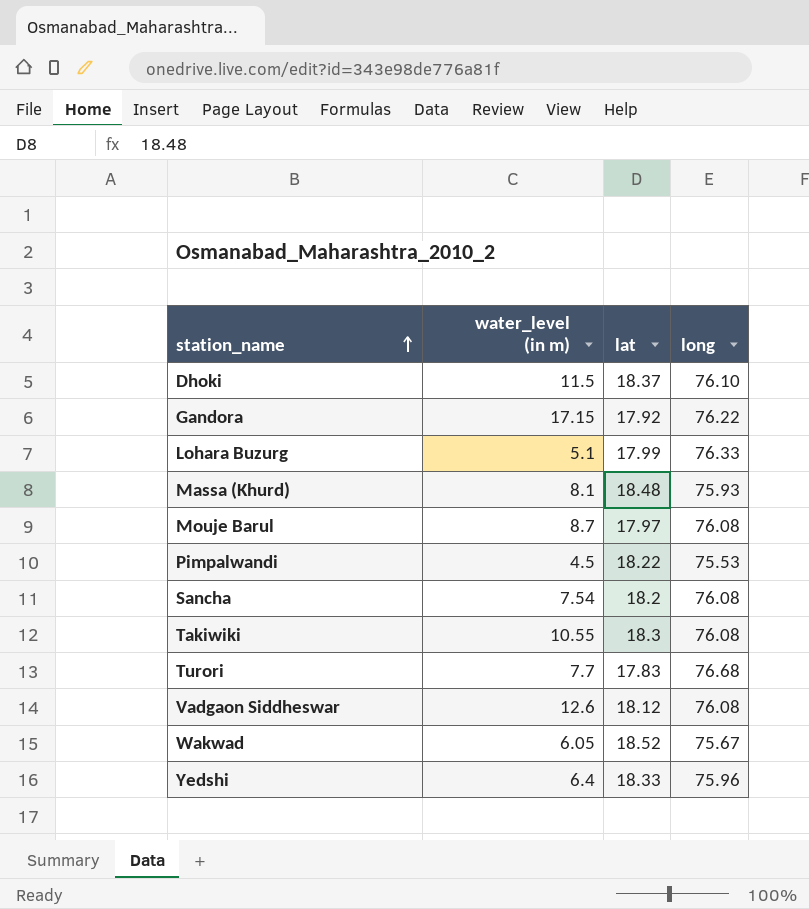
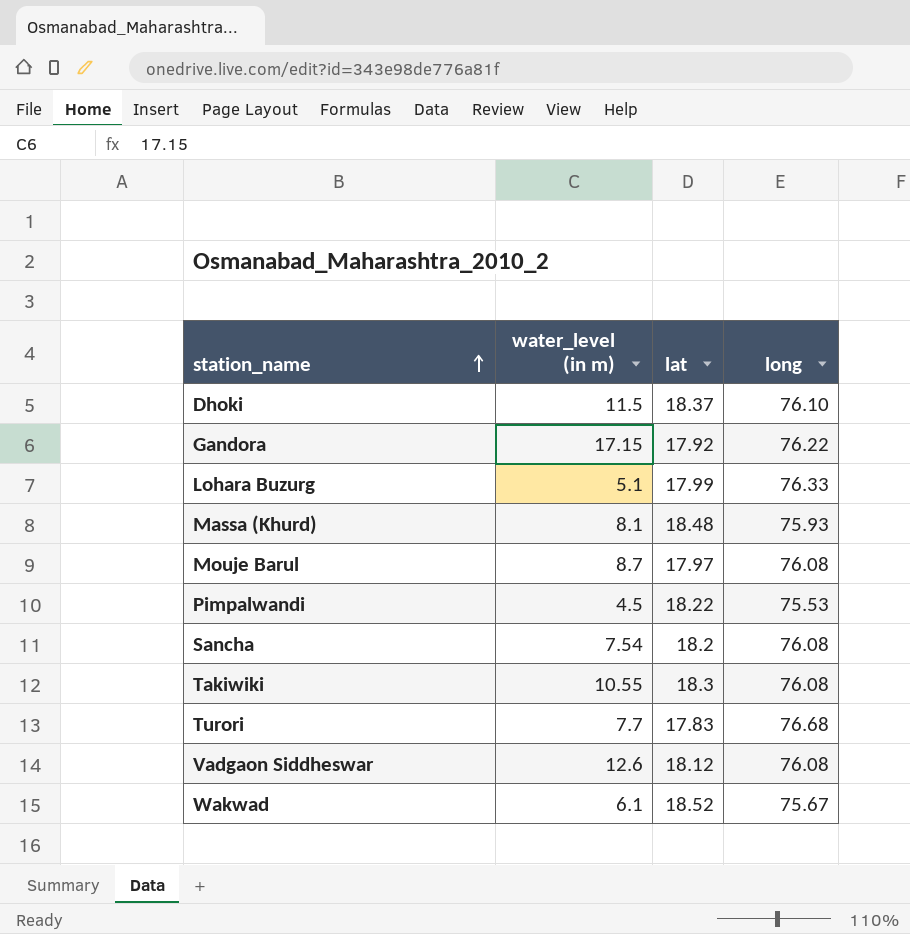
row Yedshi: 6.4 | 18.33 | 75.96 -> none
Wakwad | water_level (in m): 6.05 -> 6.1

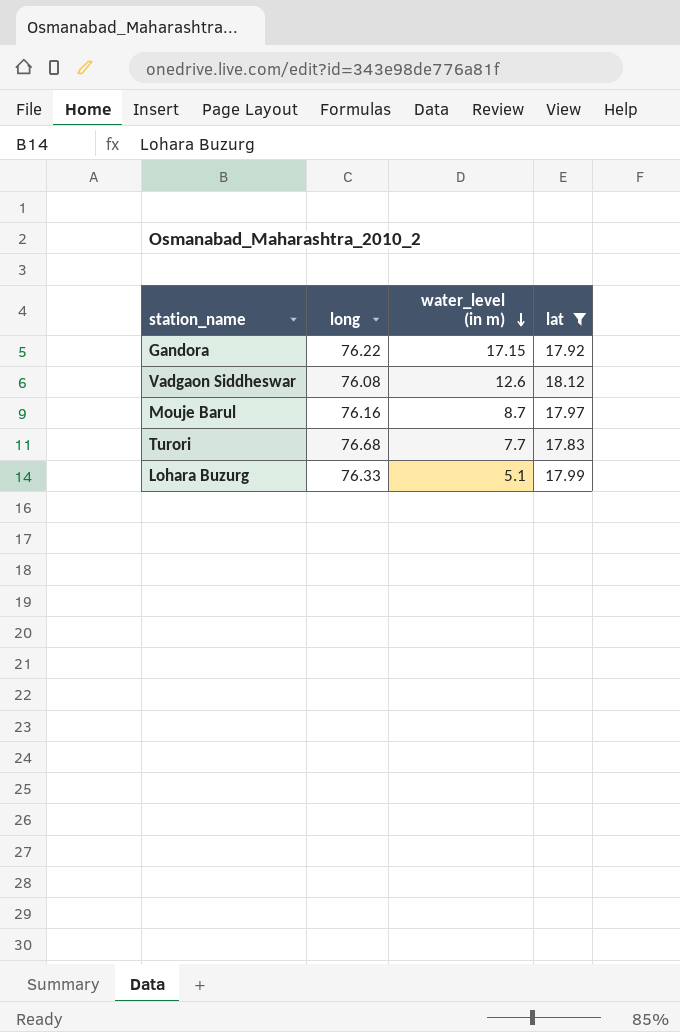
filter: none -> lat <= 18.12
row order: station_name ascending -> water_level (in m) descending
column long | position: 4 -> 2
Mouje Barul | long: 76.08 -> 76.16

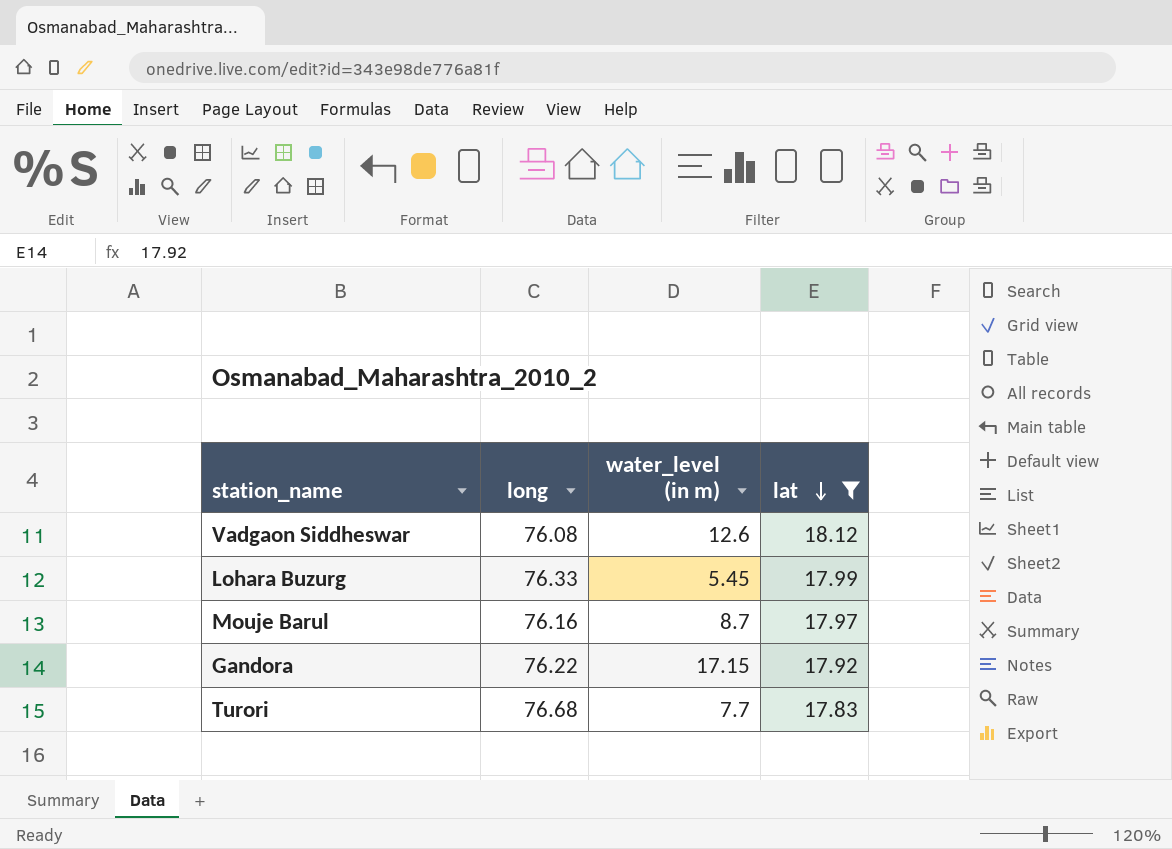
row order: water_level (in m) descending -> lat descending
Lohara Buzurg | water_level (in m): 5.1 -> 5.45

